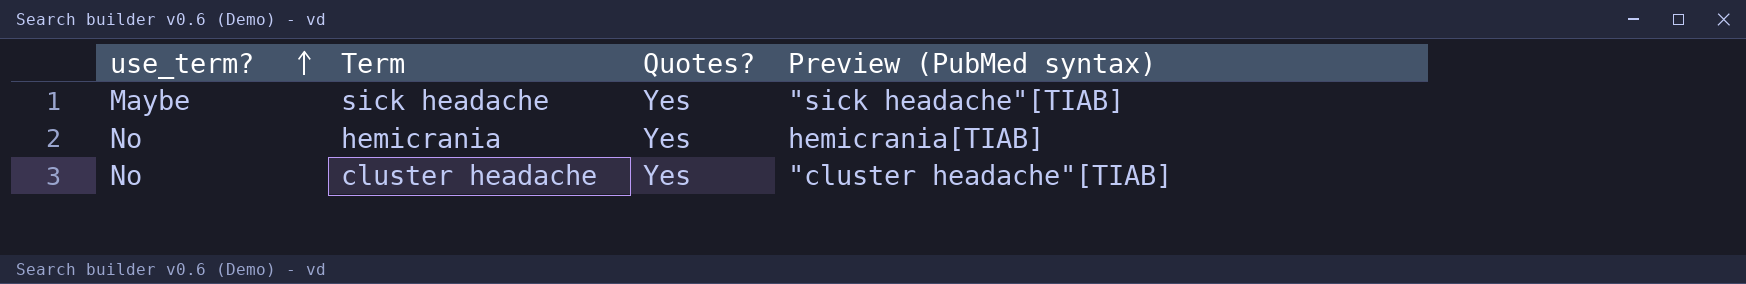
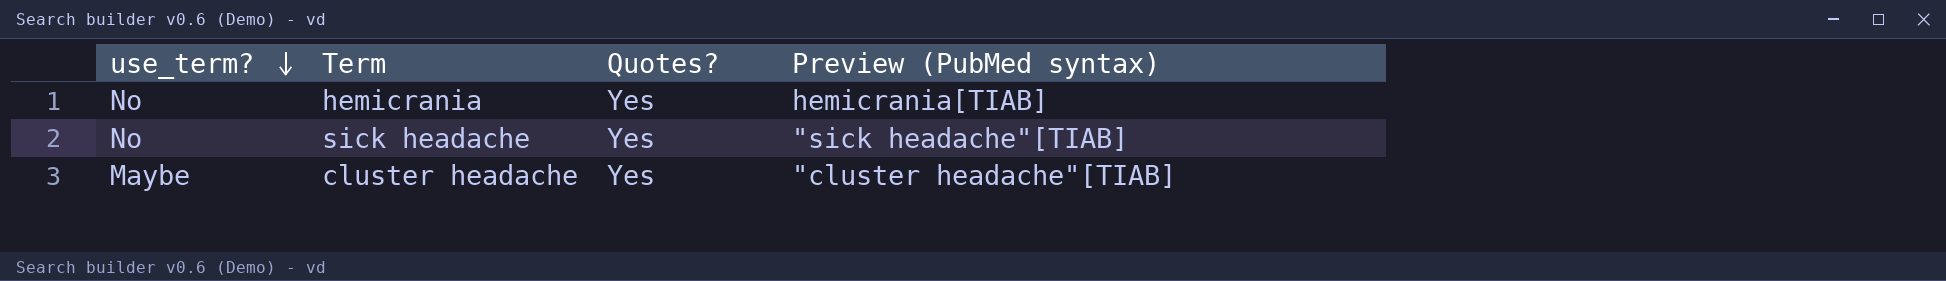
row order: use_term? ascending -> use_term? descending
sick headache | use_term?: Maybe -> No
cluster headache | use_term?: No -> Maybe

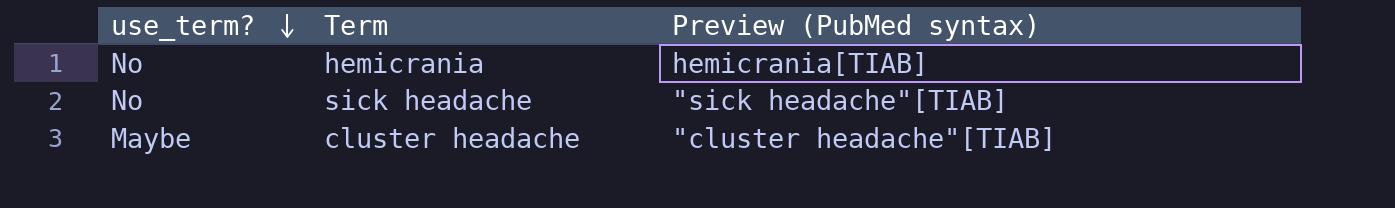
column Quotes? | position: 3 -> none

